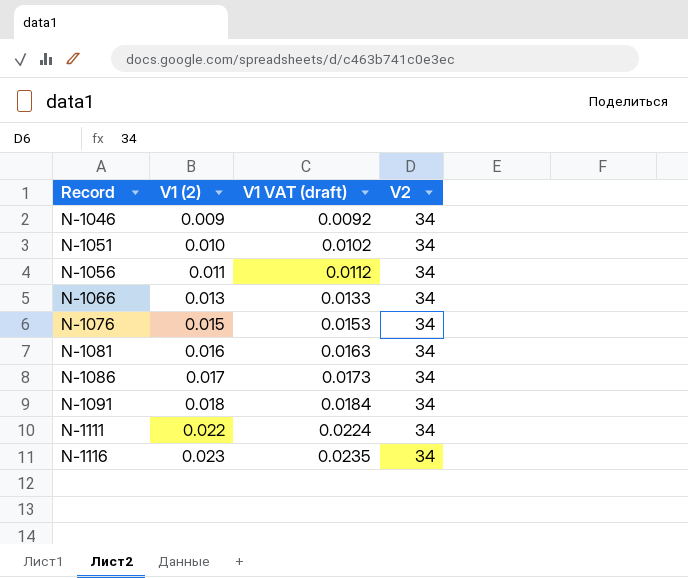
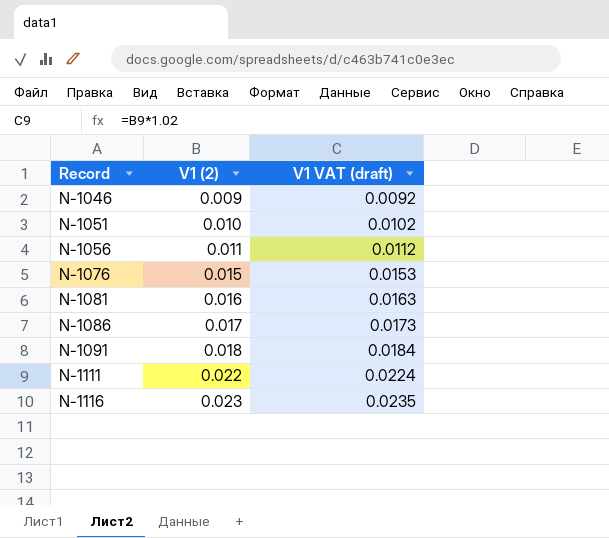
column V2 | position: 4 -> none
row N-1066: 0.013 | 0.0133 | 34 -> none

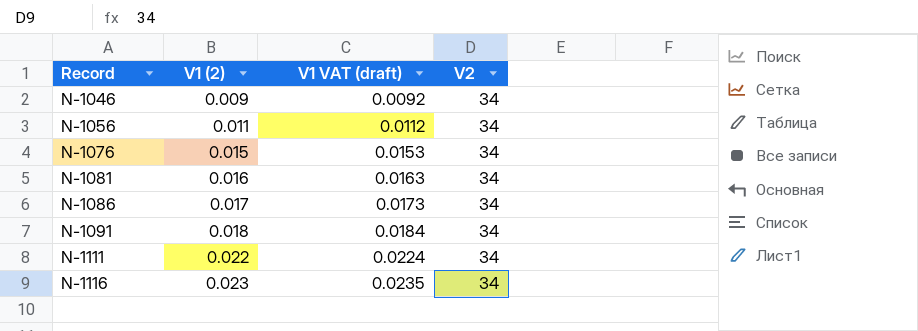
column V2 | position: none -> 4
row N-1051: 0.010 | 0.0102 -> none

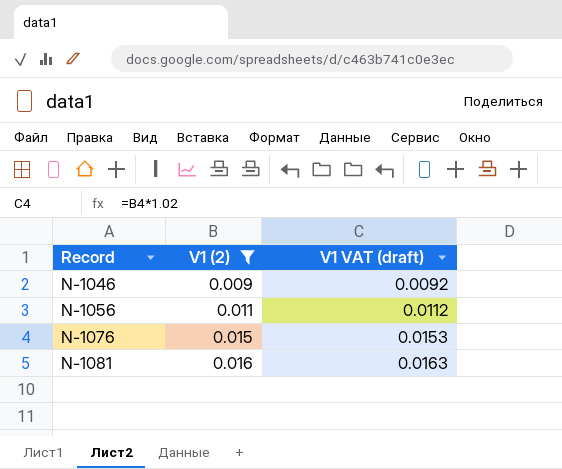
filter: none -> V1 (2) <= 0.016
column V2 | position: 4 -> none

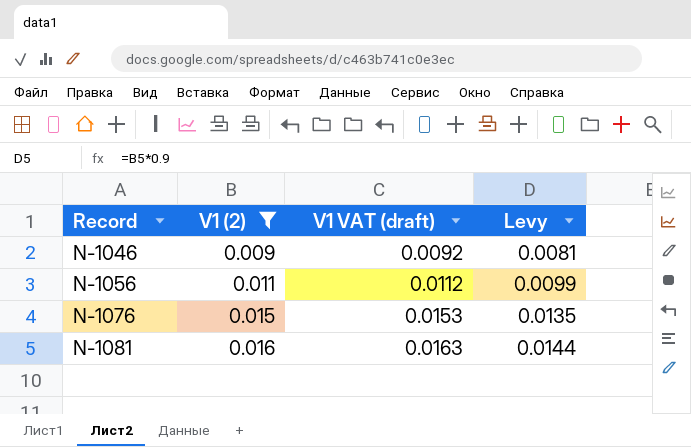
column Levy | formula: none -> [V1 (2)] * 0.9

